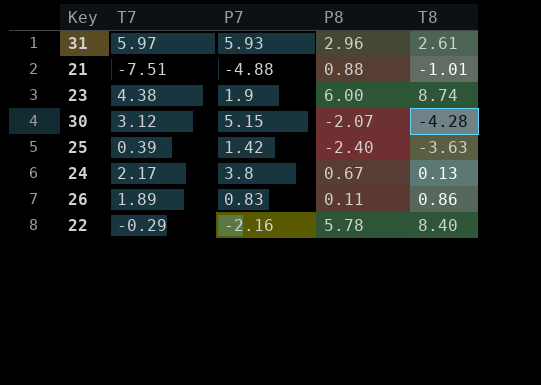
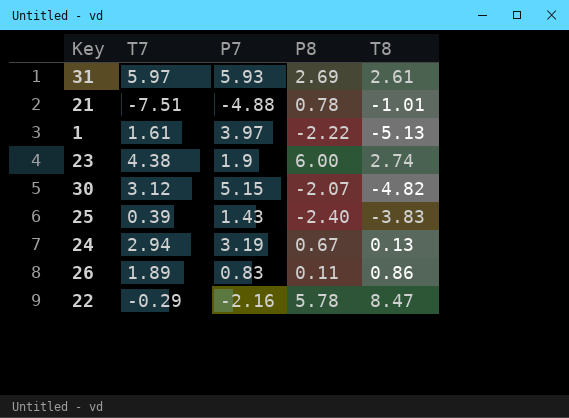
31 | P8: 2.96 -> 2.69
21 | P8: 0.88 -> 0.78
row 1: none -> 1.61 | 3.97 | -2.22 | -5.13
23 | T8: 8.74 -> 2.74
30 | T8: -4.28 -> -4.82
25 | P7: 1.42 -> 1.43
25 | T8: -3.63 -> -3.83
24 | T7: 2.17 -> 2.94
24 | P7: 3.8 -> 3.19
22 | T8: 8.40 -> 8.47

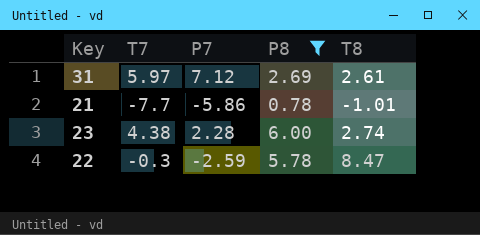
filter: none -> P8 >= 0.78
31 | P7: 5.93 -> 7.12
21 | T7: -7.51 -> -7.7
21 | P7: -4.88 -> -5.86
23 | P7: 1.9 -> 2.28
22 | T7: -0.29 -> -0.3
22 | P7: -2.16 -> -2.59

